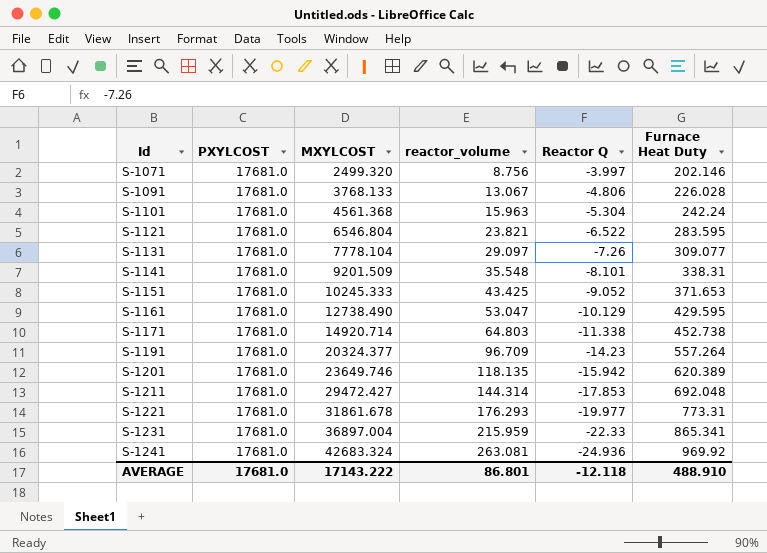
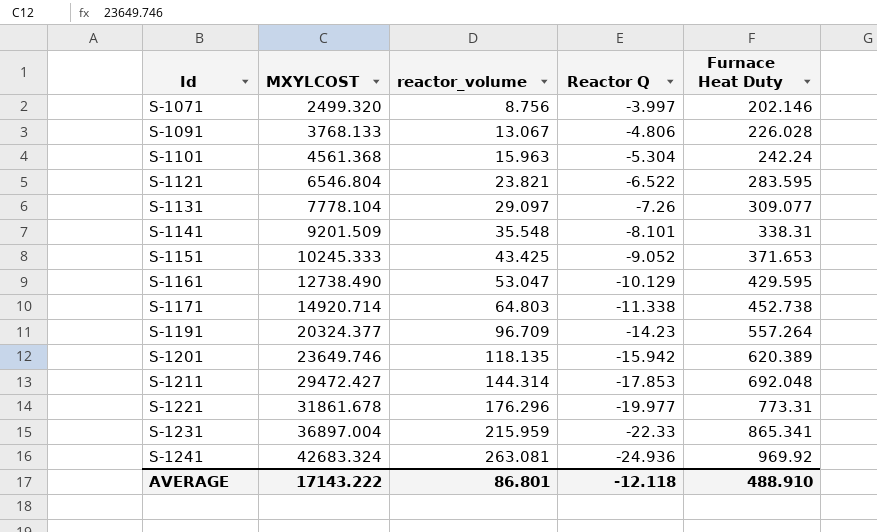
column PXYLCOST | position: 2 -> none
S-1221 | reactor_volume: 176.293 -> 176.296

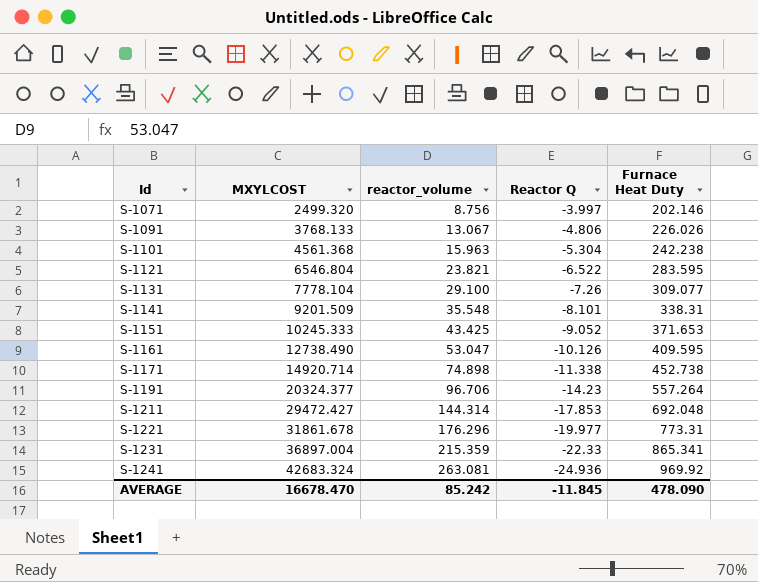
row S-1201: 23649.746 | 118.135 | -15.942 | 620.389 -> none
S-1091 | Furnace Heat Duty: 226.028 -> 226.026
S-1101 | Furnace Heat Duty: 242.24 -> 242.238
S-1131 | reactor_volume: 29.097 -> 29.100
S-1161 | Reactor Q: -10.129 -> -10.126
S-1161 | Furnace Heat Duty: 429.595 -> 409.595
S-1171 | reactor_volume: 64.803 -> 74.898
S-1191 | reactor_volume: 96.709 -> 96.706
S-1231 | reactor_volume: 215.959 -> 215.359
AVERAGE | MXYLCOST: 17143.222 -> 16678.470
AVERAGE | reactor_volume: 86.801 -> 85.242
AVERAGE | Reactor Q: -12.118 -> -11.845
AVERAGE | Furnace Heat Duty: 488.910 -> 478.090

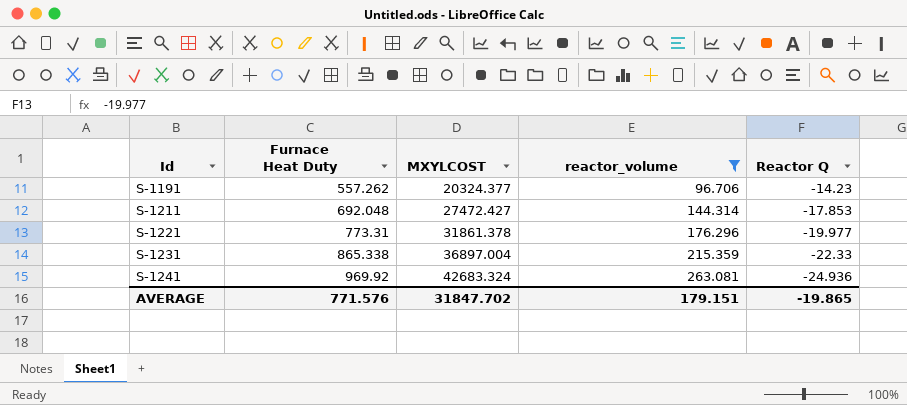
filter: none -> reactor_volume >= 96.706
column Furnace Heat Duty | position: 5 -> 2
S-1191 | Furnace Heat Duty: 557.264 -> 557.262
S-1211 | MXYLCOST: 29472.427 -> 27472.427
S-1221 | MXYLCOST: 31861.678 -> 31861.378
S-1231 | Furnace Heat Duty: 865.341 -> 865.338
AVERAGE | Furnace Heat Duty: 478.090 -> 771.576
AVERAGE | MXYLCOST: 16678.470 -> 31847.702
AVERAGE | reactor_volume: 85.242 -> 179.151
AVERAGE | Reactor Q: -11.845 -> -19.865

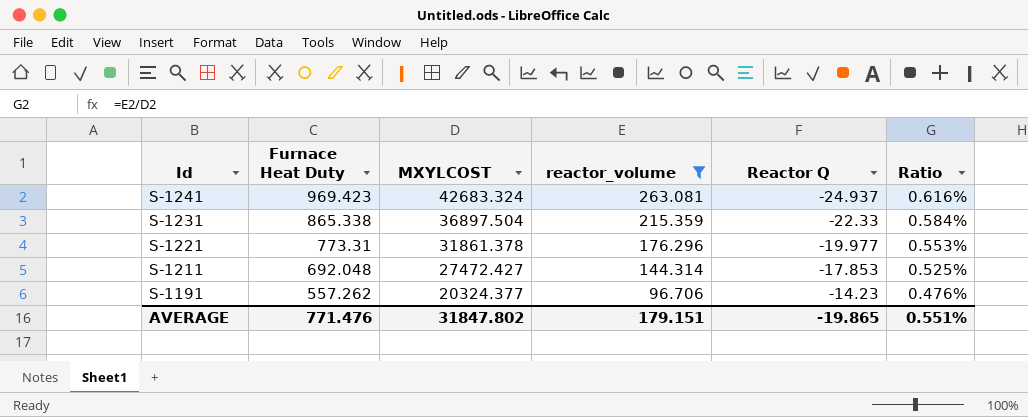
row order: Id ascending -> Id descending
column Ratio | formula: none -> [reactor_volume] / [MXYLCOST]
S-1241 | Furnace Heat Duty: 969.92 -> 969.423
S-1241 | Reactor Q: -24.936 -> -24.937
S-1231 | MXYLCOST: 36897.004 -> 36897.504
AVERAGE | Furnace Heat Duty: 771.576 -> 771.476
AVERAGE | MXYLCOST: 31847.702 -> 31847.802

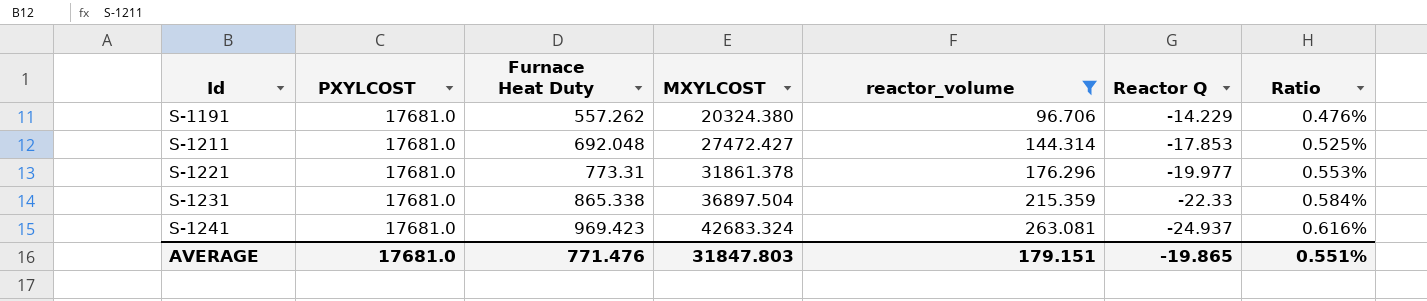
row order: Id descending -> Id ascending
column PXYLCOST | position: none -> 2
S-1191 | MXYLCOST: 20324.377 -> 20324.380
S-1191 | Reactor Q: -14.23 -> -14.229
AVERAGE | MXYLCOST: 31847.802 -> 31847.803

